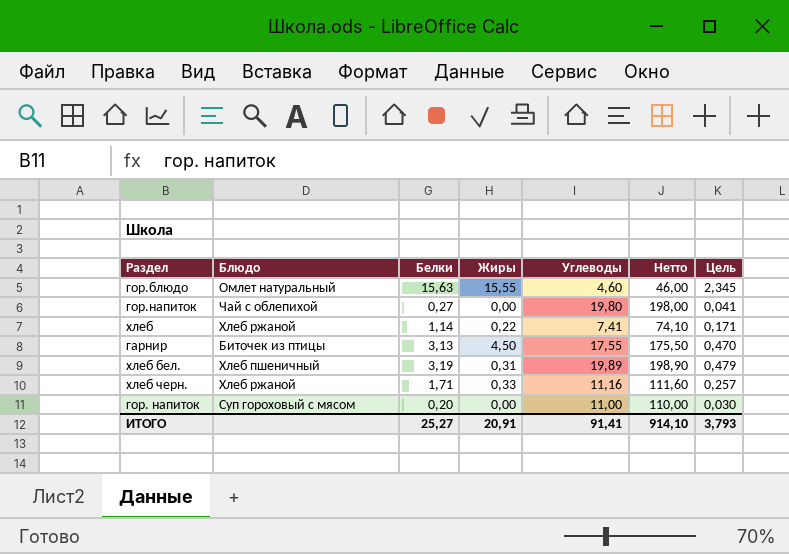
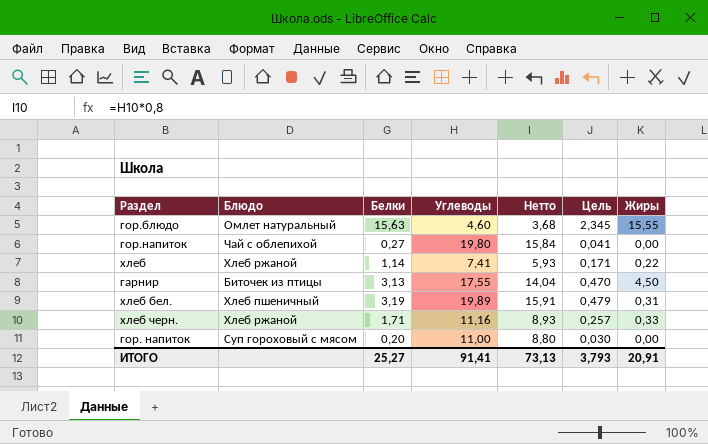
column Нетто | formula: [Углеводы] * 10 -> [Углеводы] * 0,8
column Жиры | position: 4 -> 7
ИТОГО | Нетто: 914,10 -> 73,13

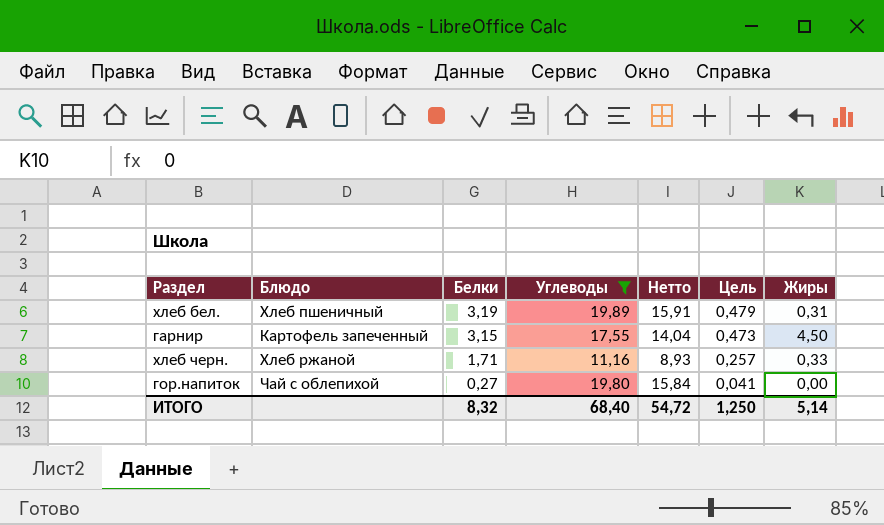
filter: none -> Углеводы >= 11,16
row order: none -> Белки descending
гарнир | Блюдо: Биточек из птицы -> Картофель запеченный
гарнир | Белки: 3,13 -> 3,15
гарнир | Цель: 0,470 -> 0,473
ИТОГО | Белки: 25,27 -> 8,32
ИТОГО | Углеводы: 91,41 -> 68,40
ИТОГО | Нетто: 73,13 -> 54,72
ИТОГО | Цель: 3,793 -> 1,250
ИТОГО | Жиры: 20,91 -> 5,14

